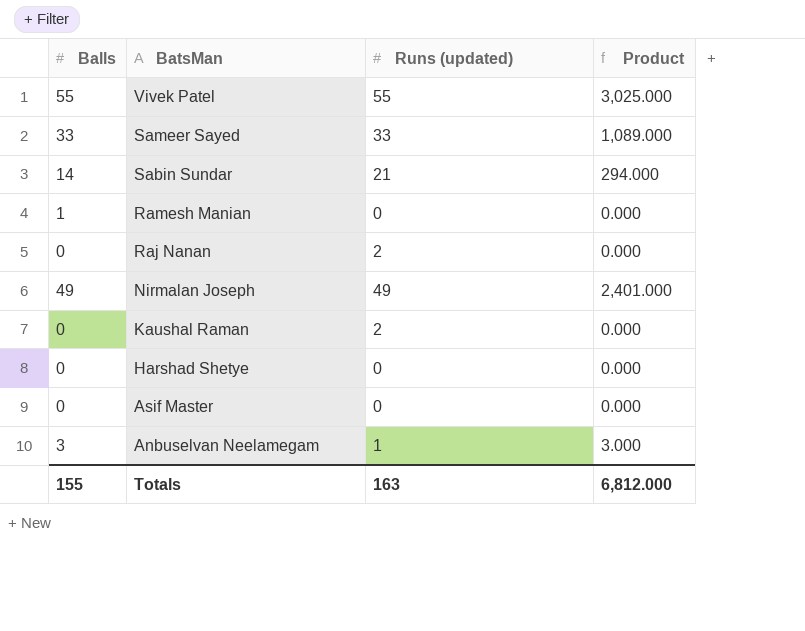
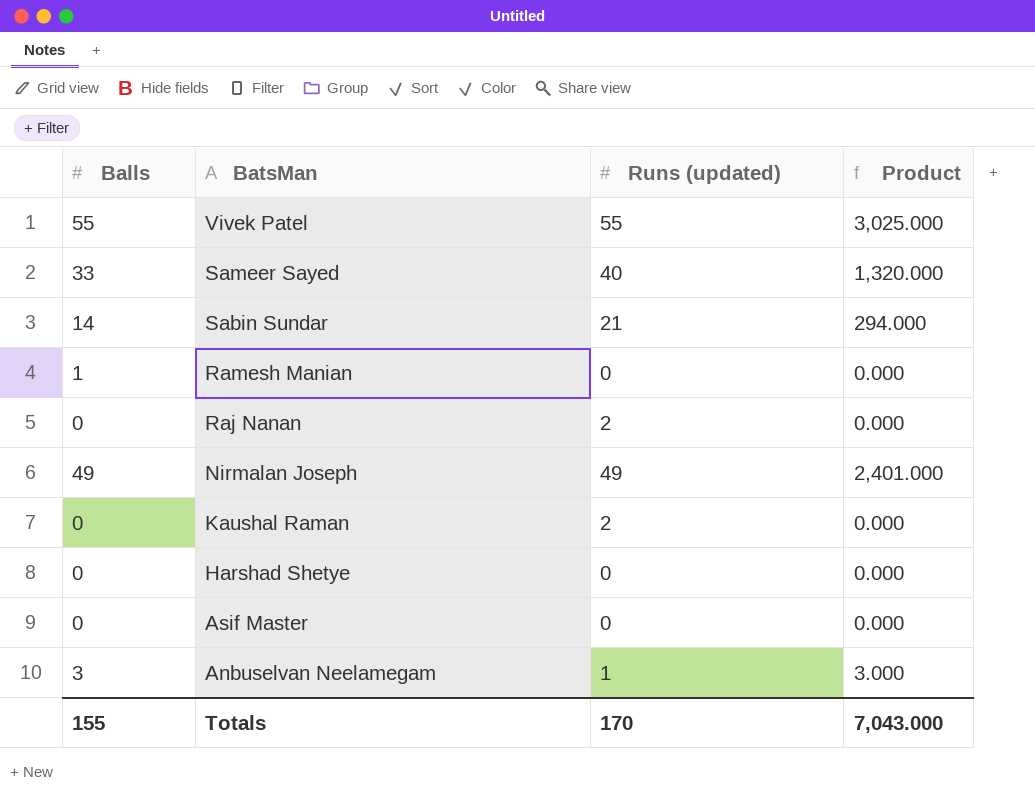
Sameer Sayed | Runs (updated): 33 -> 40
Sameer Sayed | Product: 1,089.000 -> 1,320.000
Totals | Runs (updated): 163 -> 170
Totals | Product: 6,812.000 -> 7,043.000

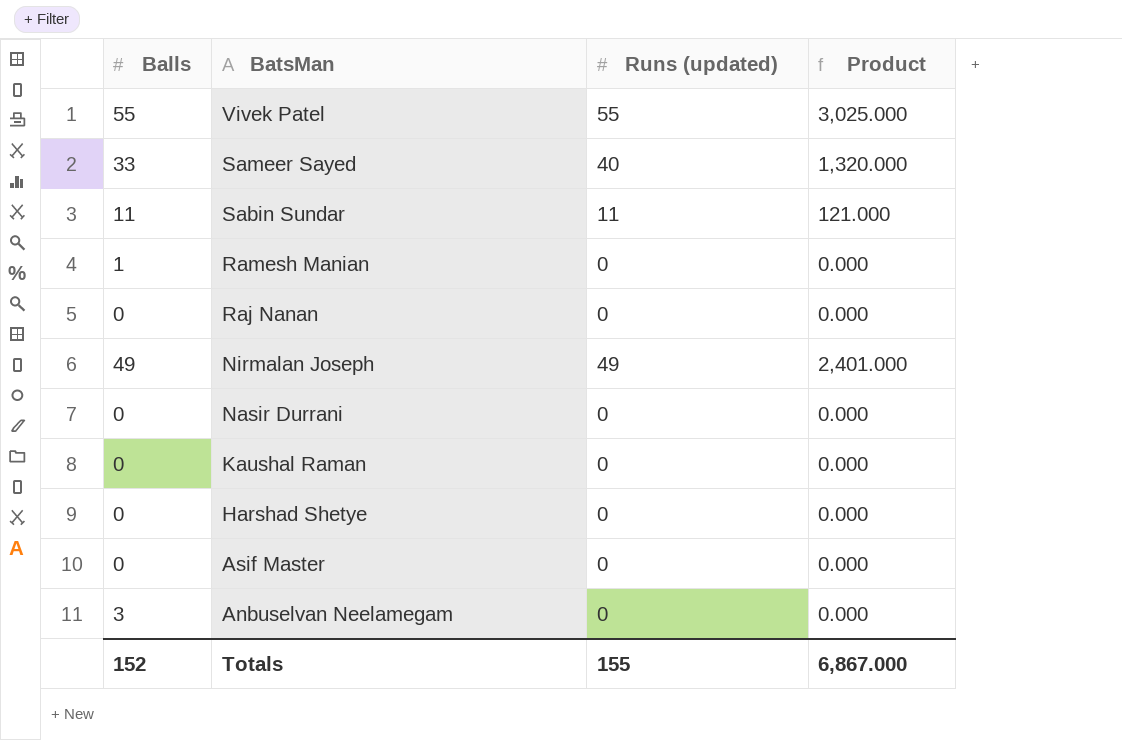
Sabin Sundar | Balls: 14 -> 11
Sabin Sundar | Runs (updated): 21 -> 11
Sabin Sundar | Product: 294.000 -> 121.000
Raj Nanan | Runs (updated): 2 -> 0
row Nasir Durrani: none -> 0 | 0 | 0.000
Kaushal Raman | Runs (updated): 2 -> 0
Anbuselvan Neelamegam | Runs (updated): 1 -> 0
Anbuselvan Neelamegam | Product: 3.000 -> 0.000
Totals | Balls: 155 -> 152
Totals | Runs (updated): 170 -> 155
Totals | Product: 7,043.000 -> 6,867.000

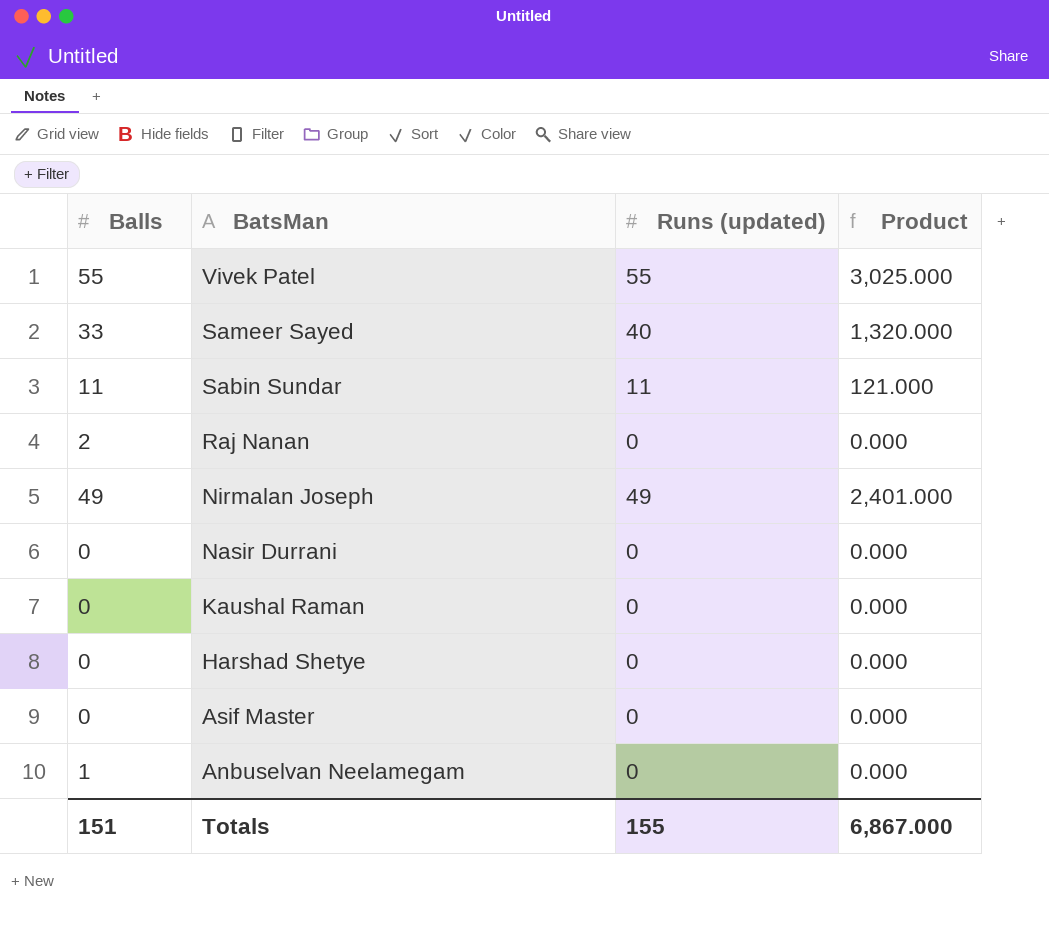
row Ramesh Manian: 1 | 0 | 0.000 -> none
Raj Nanan | Balls: 0 -> 2
Anbuselvan Neelamegam | Balls: 3 -> 1
Totals | Balls: 152 -> 151

